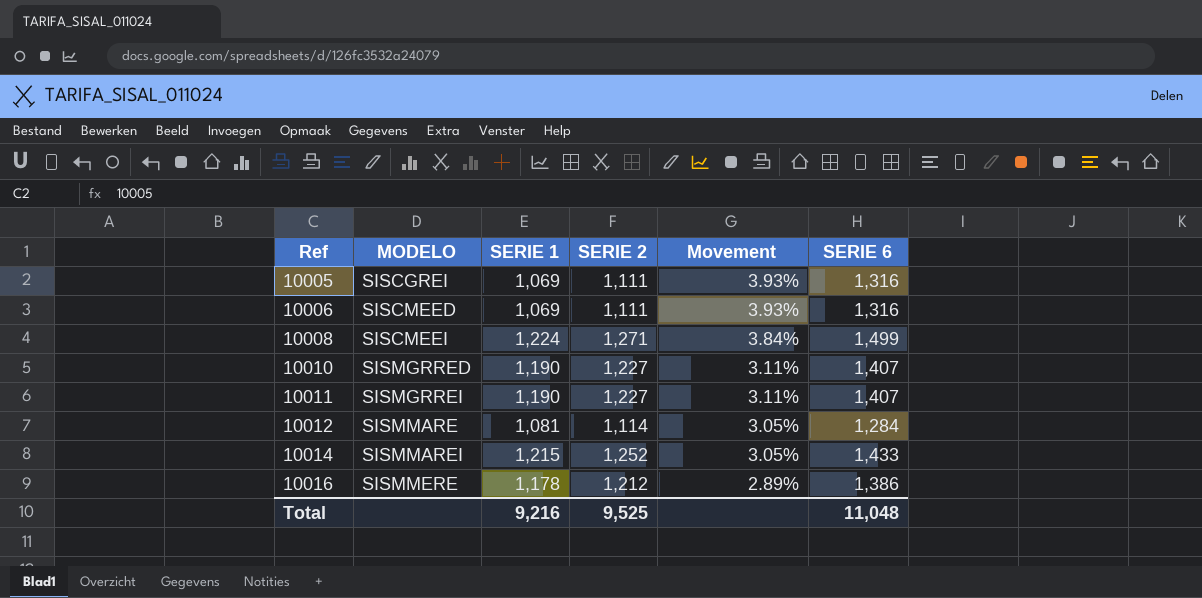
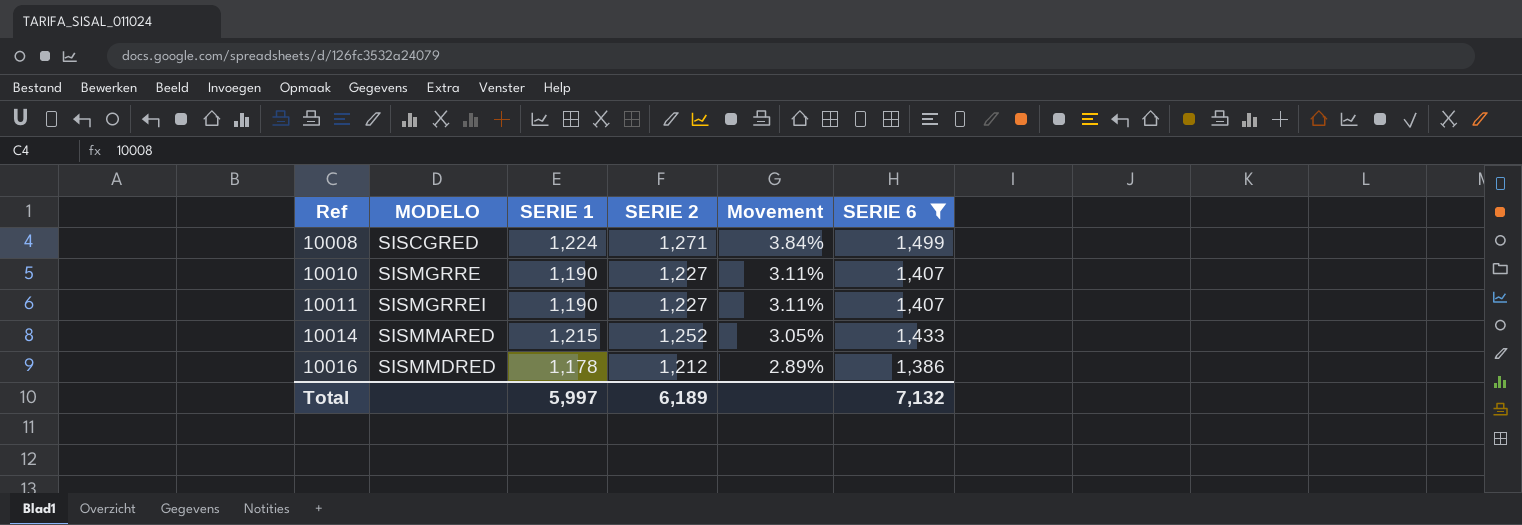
filter: none -> SERIE 6 >= 1,386
10008 | MODELO: SISCMEEI -> SISCGRED
10010 | MODELO: SISMGRRED -> SISMGRRE
10014 | MODELO: SISMMAREI -> SISMMARED
10016 | MODELO: SISMMERE -> SISMMDRED
Total | SERIE 1: 9,216 -> 5,997
Total | SERIE 2: 9,525 -> 6,189
Total | SERIE 6: 11,048 -> 7,132

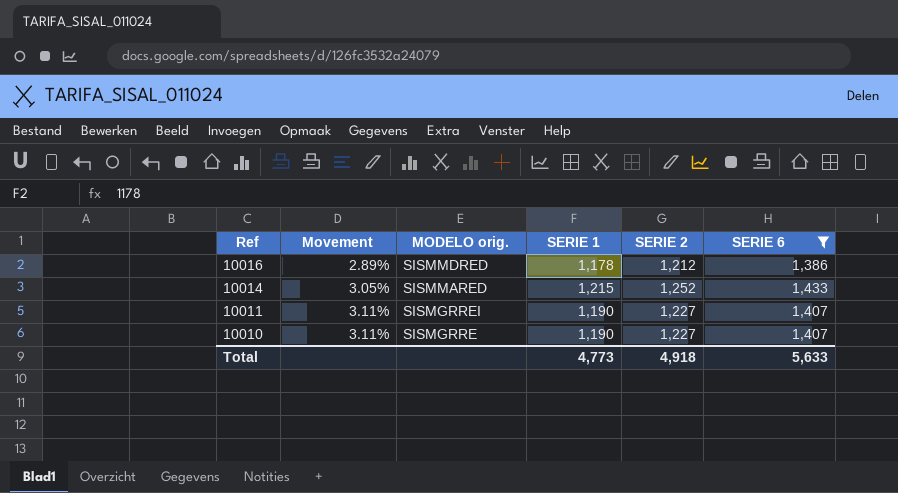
row order: Ref ascending -> Ref descending
column Movement | position: 5 -> 2
column name: MODELO -> MODELO orig.
row 10008: SISCGRED | 1,224 | 1,271 | 3.84% | 1,499 -> none
Total | SERIE 1: 5,997 -> 4,773
Total | SERIE 2: 6,189 -> 4,918
Total | SERIE 6: 7,132 -> 5,633

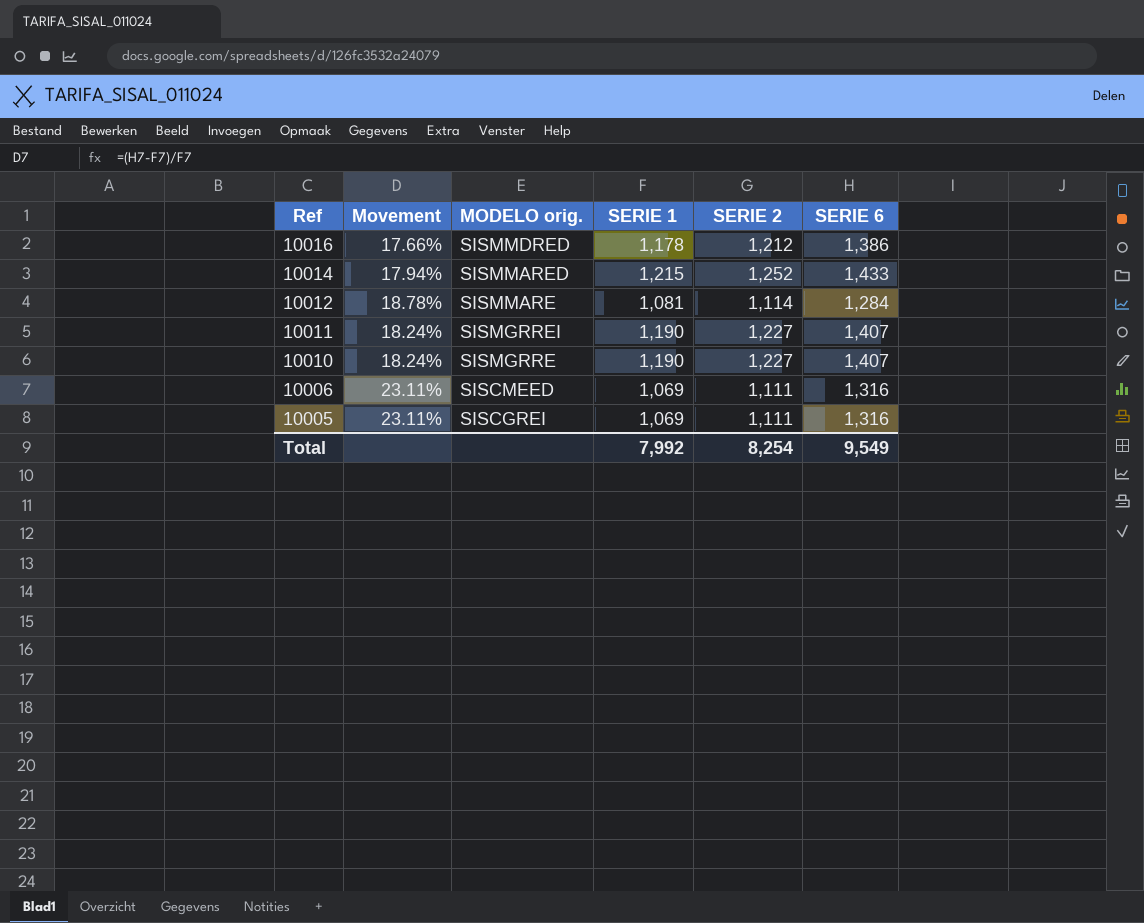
filter: SERIE 6 >= 1,386 -> none
column Movement | formula: ([SERIE 2] - [SERIE 1]) / [SERIE 1] -> ([SERIE 6] - [SERIE 1]) / [SERIE 1]
Total | SERIE 1: 4,773 -> 7,992
Total | SERIE 2: 4,918 -> 8,254
Total | SERIE 6: 5,633 -> 9,549

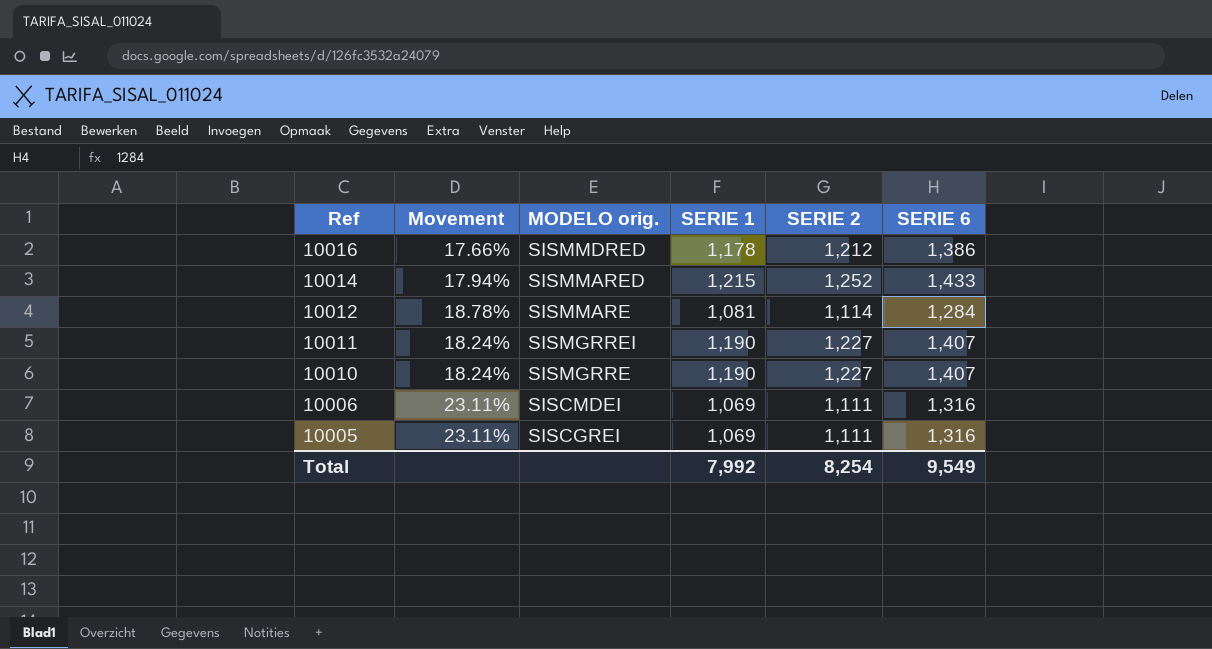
10006 | MODELO orig.: SISCMEED -> SISCMDEI

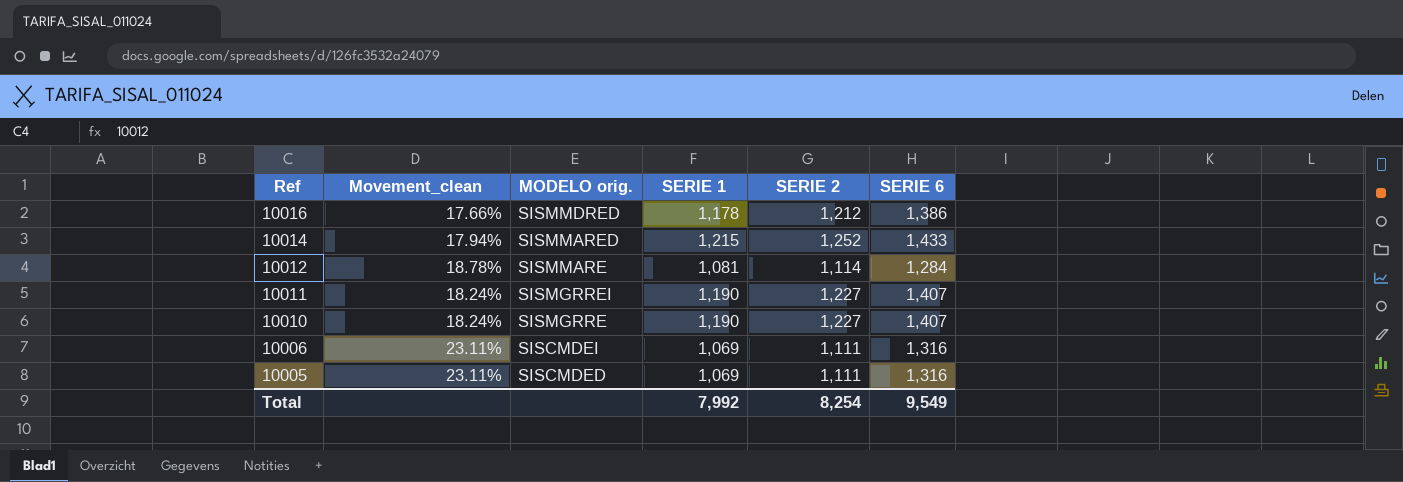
column name: Movement -> Movement_clean
10005 | MODELO orig.: SISCGREI -> SISCMDED

